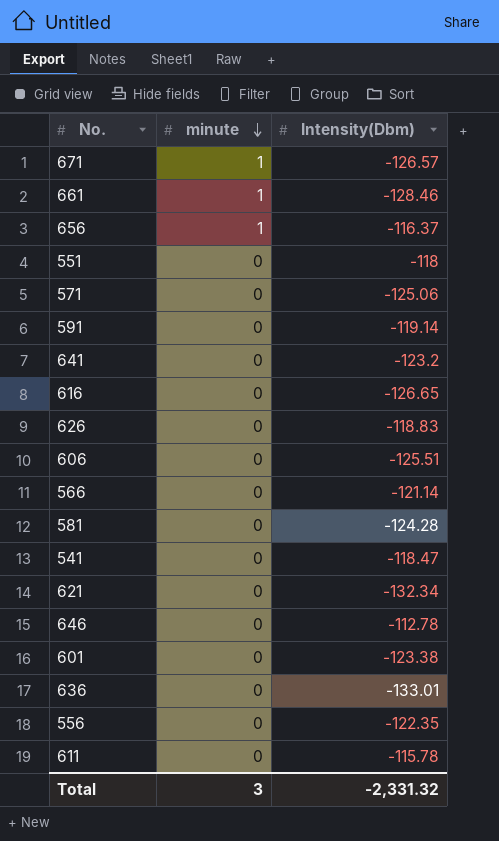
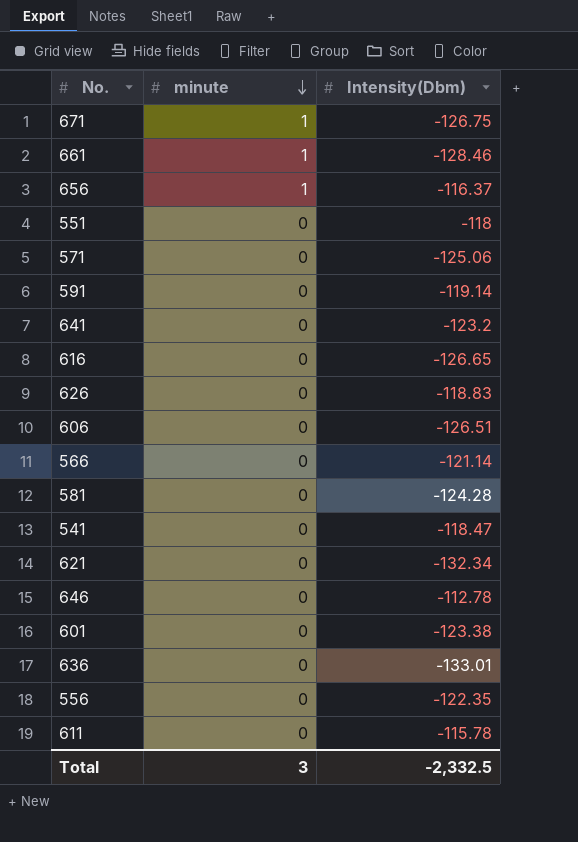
671 | Intensity(Dbm): -126.57 -> -126.75
606 | Intensity(Dbm): -125.51 -> -126.51
Total | Intensity(Dbm): -2,331.32 -> -2,332.5

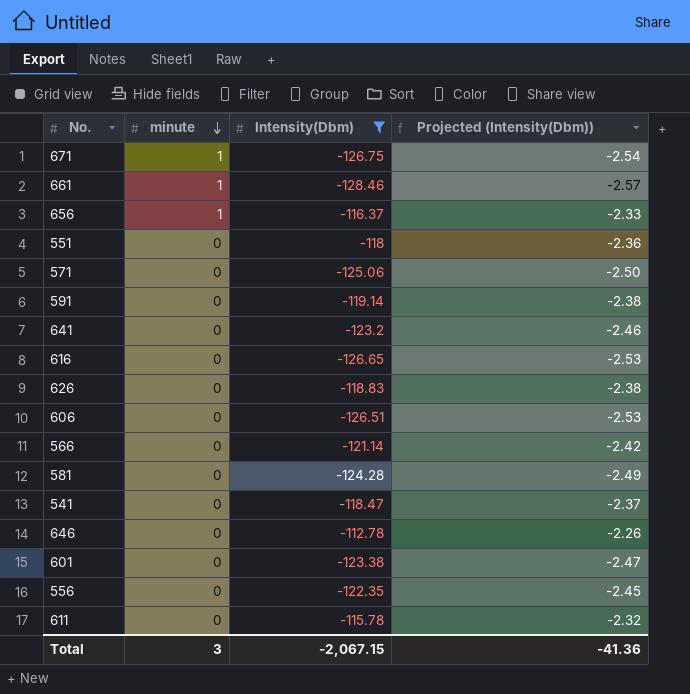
filter: none -> Intensity(Dbm) >= -128.46
column Projected (Intensity(Dbm)) | formula: none -> [Intensity(Dbm)] * 0.02
Total | Intensity(Dbm): -2,332.5 -> -2,067.15

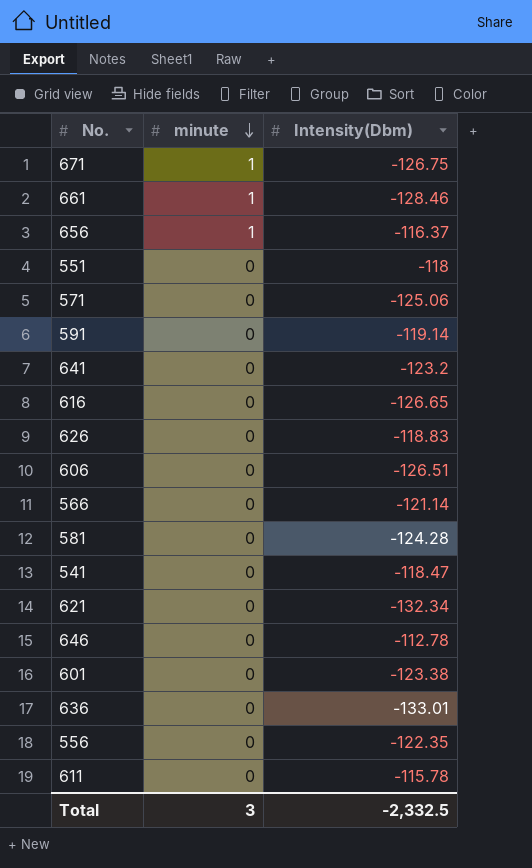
filter: Intensity(Dbm) >= -128.46 -> none
column Projected (Intensity(Dbm)) | formula: [Intensity(Dbm)] * 0.02 -> none
Total | Intensity(Dbm): -2,067.15 -> -2,332.5

